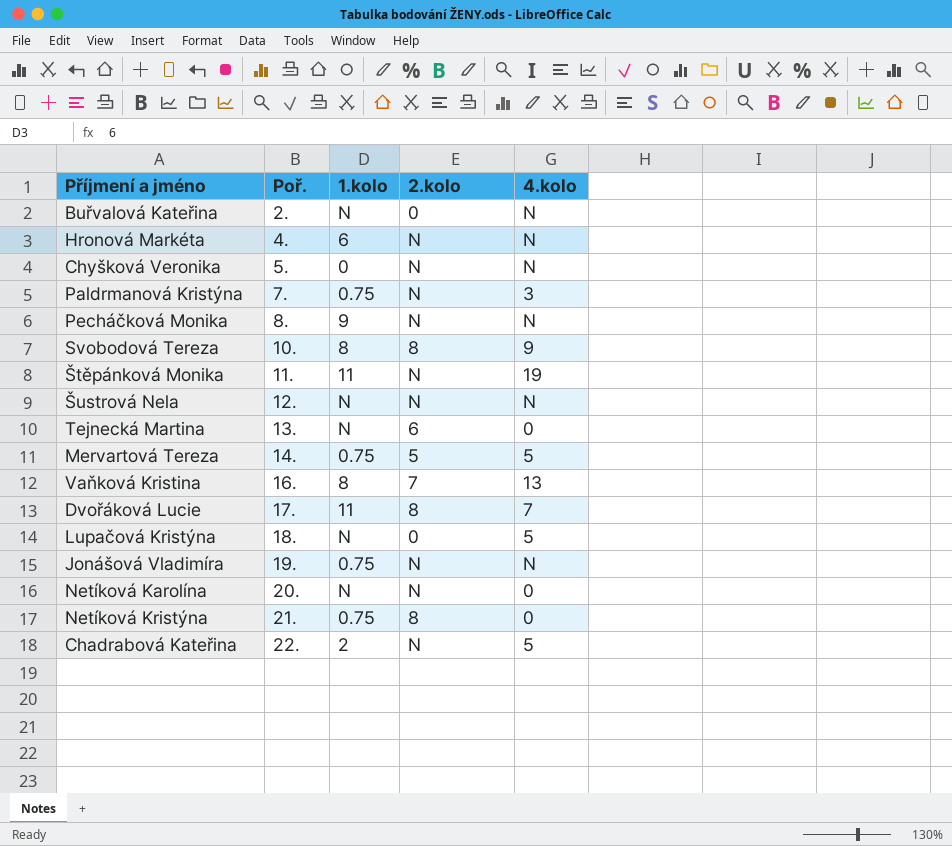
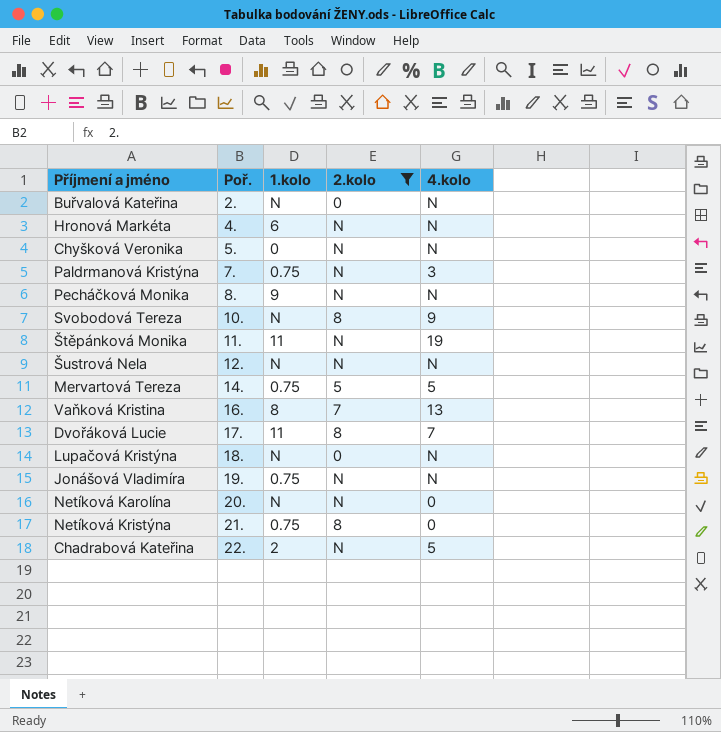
filter: none -> 2.kolo != 6
Svobodová Tereza | 1.kolo: 8 -> N
Lupačová Kristýna | 4.kolo: 5 -> N

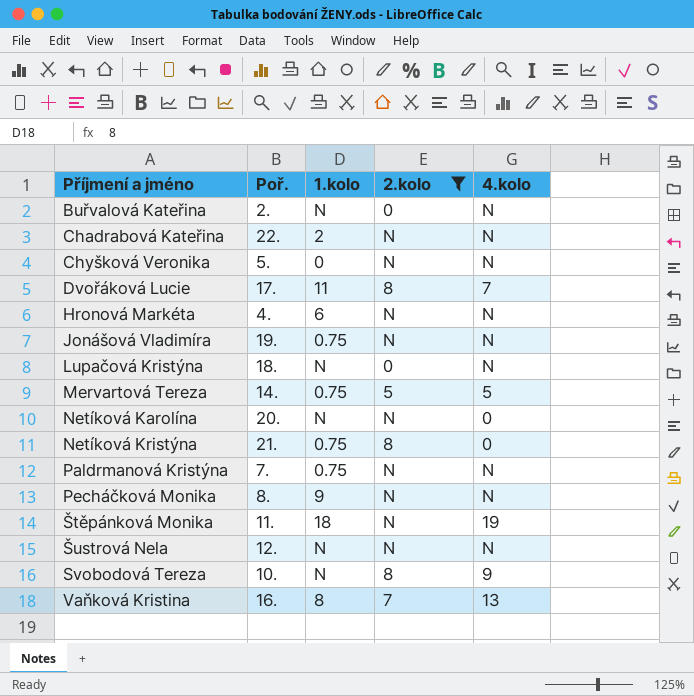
row order: Poř. ascending -> Příjmení a jméno ascending
Chadrabová Kateřina | 4.kolo: 5 -> N
Paldrmanová Kristýna | 4.kolo: 3 -> N
Štěpánková Monika | 1.kolo: 11 -> 18

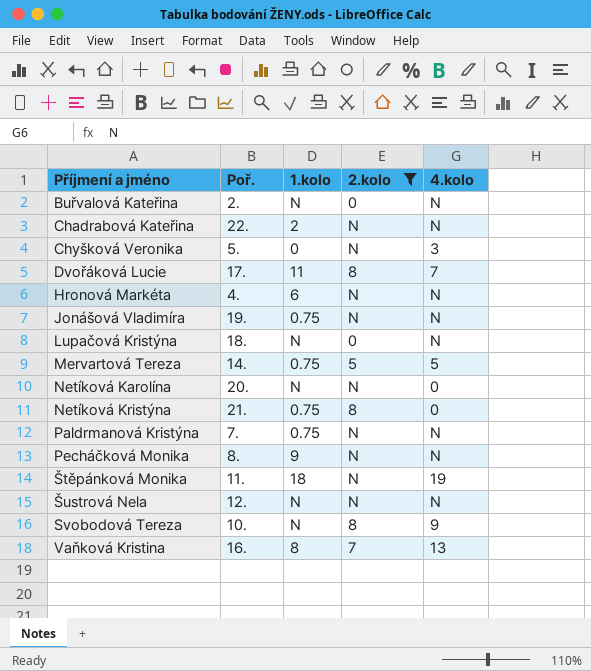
Chyšková Veronika | 4.kolo: N -> 3

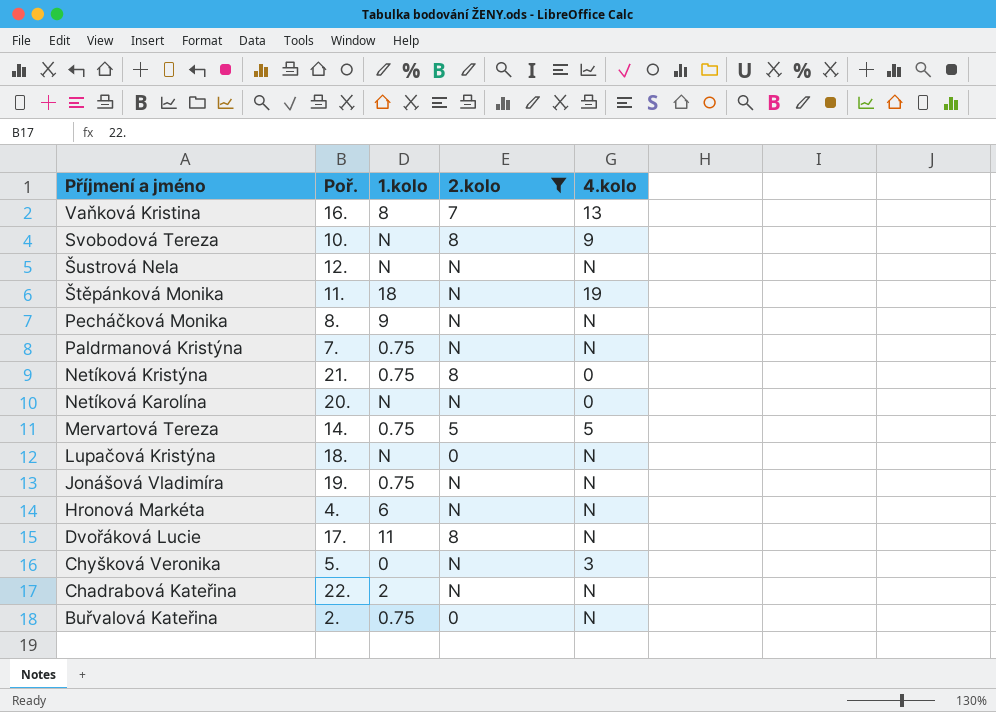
row order: Příjmení a jméno ascending -> Příjmení a jméno descending
Dvořáková Lucie | 4.kolo: 7 -> N
Buřvalová Kateřina | 1.kolo: N -> 0.75

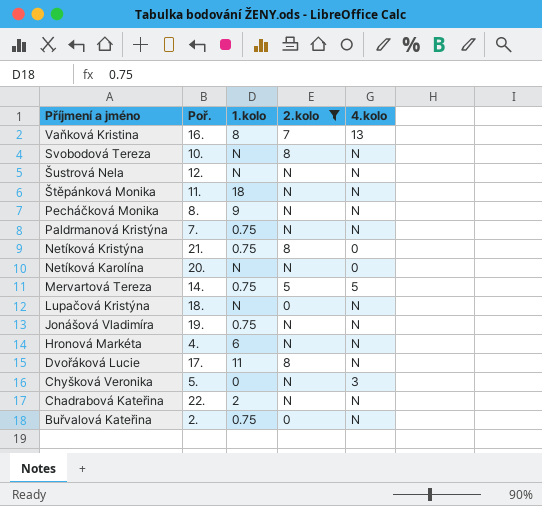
Svobodová Tereza | 4.kolo: 9 -> N
Štěpánková Monika | 4.kolo: 19 -> N

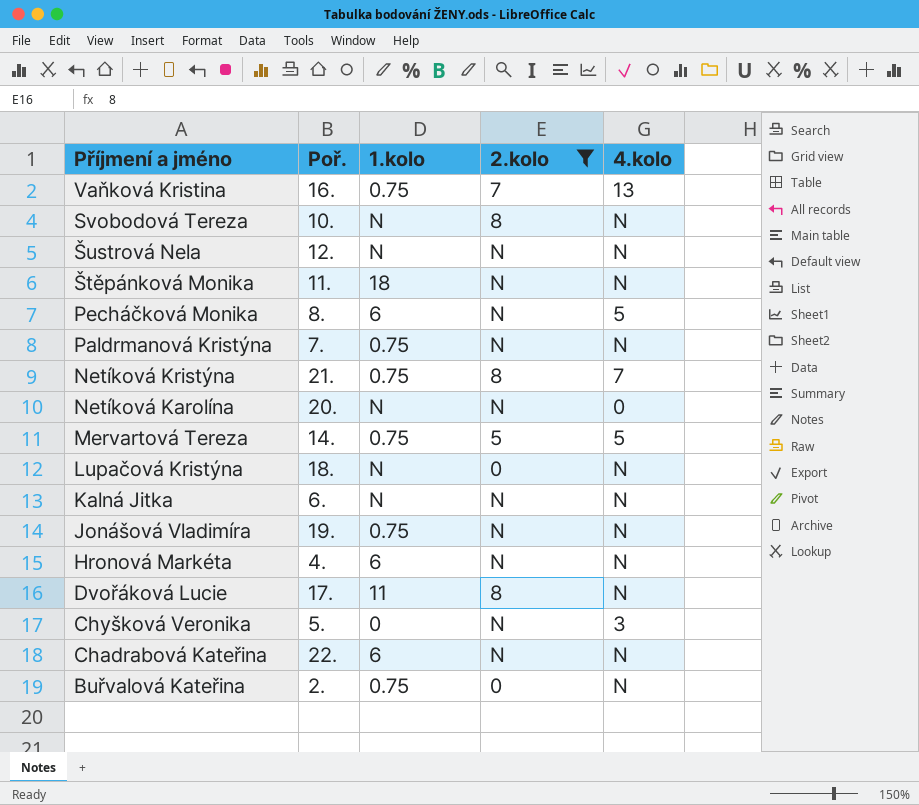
Vaňková Kristina | 1.kolo: 8 -> 0.75
Pecháčková Monika | 1.kolo: 9 -> 6
Pecháčková Monika | 4.kolo: N -> 5
Netíková Kristýna | 4.kolo: 0 -> 7
row Kalná Jitka: none -> 6. | N | N | N
Chadrabová Kateřina | 1.kolo: 2 -> 6

